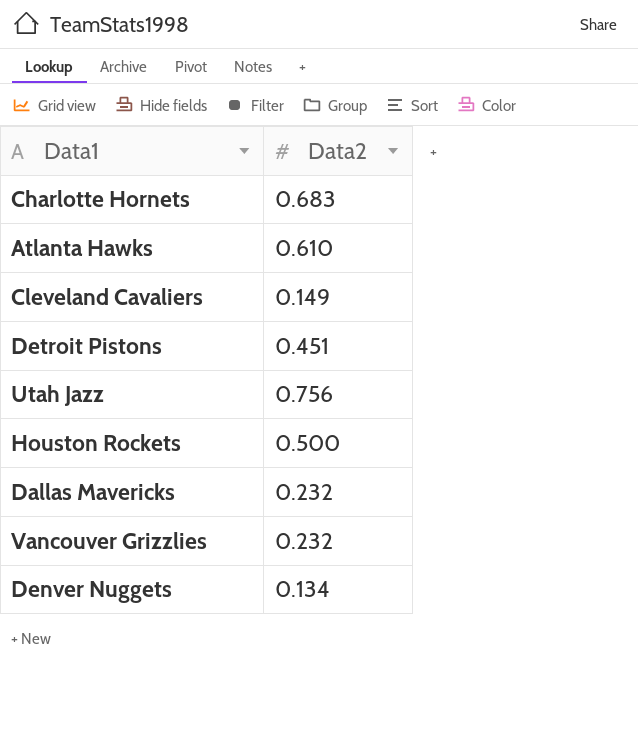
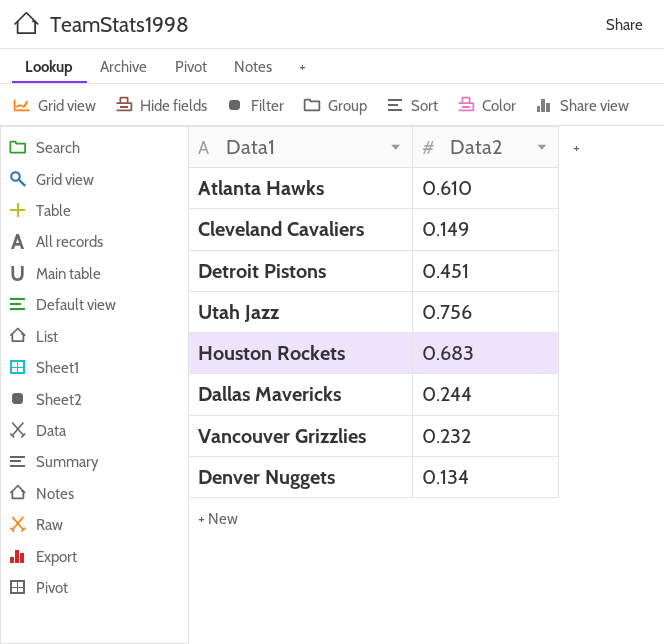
row Charlotte Hornets: 0.683 -> none
Houston Rockets | Data2: 0.500 -> 0.683
Dallas Mavericks | Data2: 0.232 -> 0.244

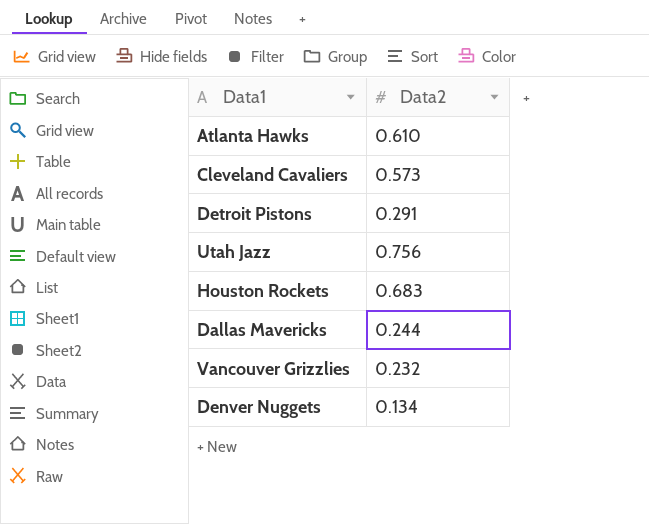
Cleveland Cavaliers | Data2: 0.149 -> 0.573
Detroit Pistons | Data2: 0.451 -> 0.291

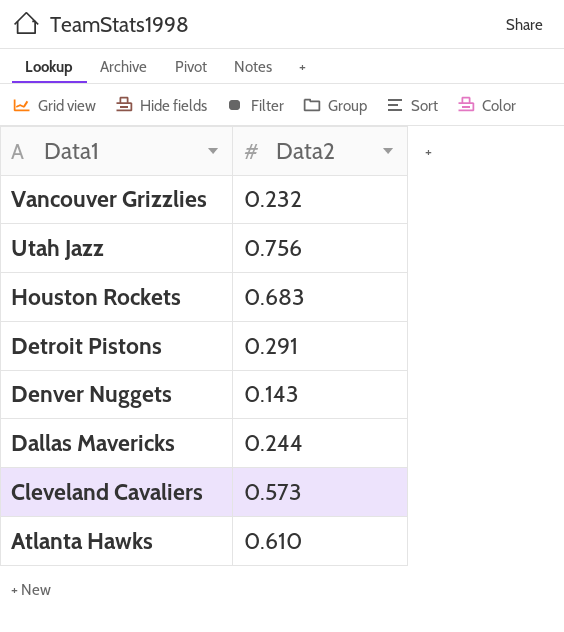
row order: none -> Data1 descending
Denver Nuggets | Data2: 0.134 -> 0.143

